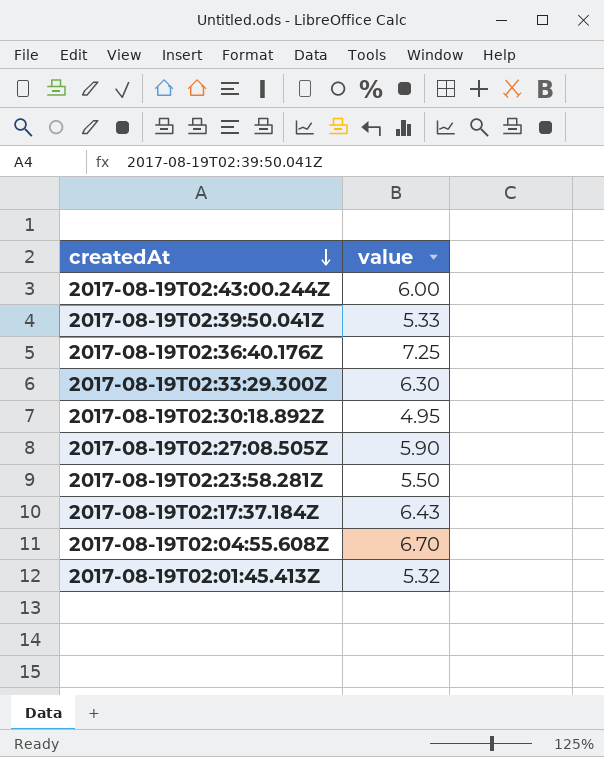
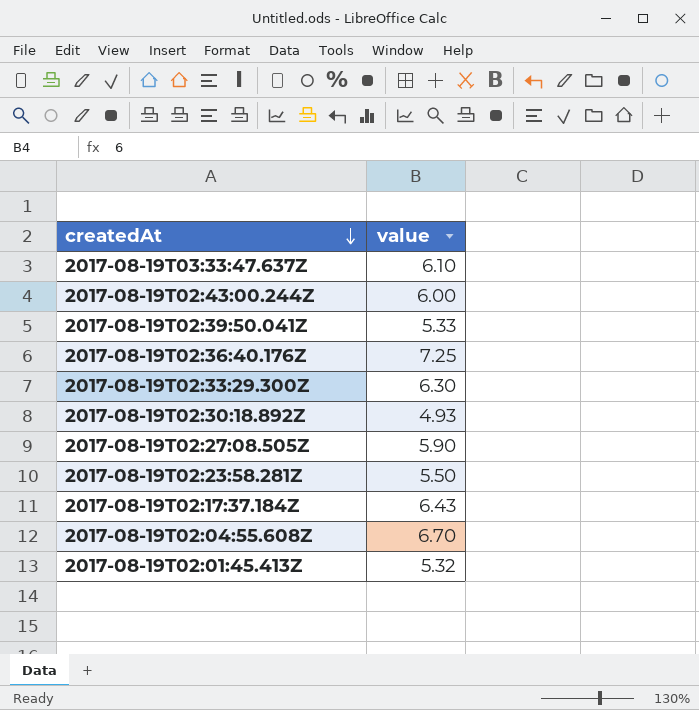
row 2017-08-19T03:33:47.637Z: none -> 6.10
2017-08-19T02:30:18.892Z | value: 4.95 -> 4.93

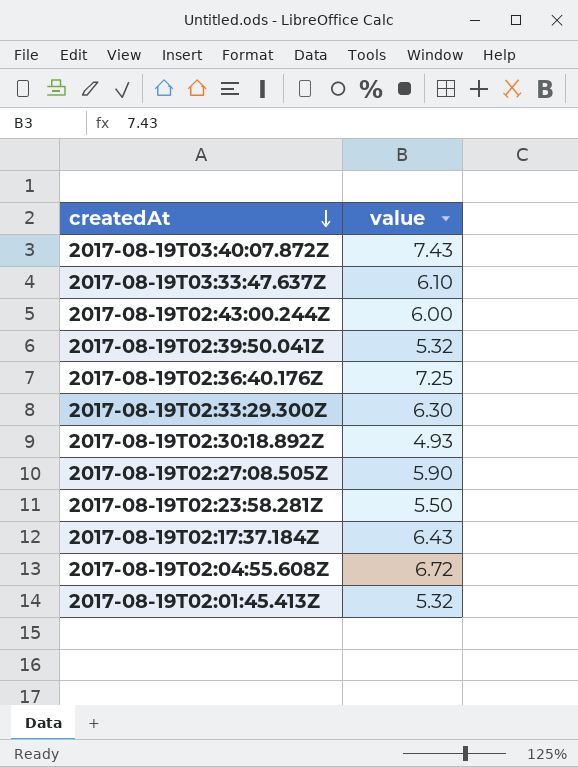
row 2017-08-19T03:40:07.872Z: none -> 7.43
2017-08-19T02:39:50.041Z | value: 5.33 -> 5.32
2017-08-19T02:04:55.608Z | value: 6.70 -> 6.72

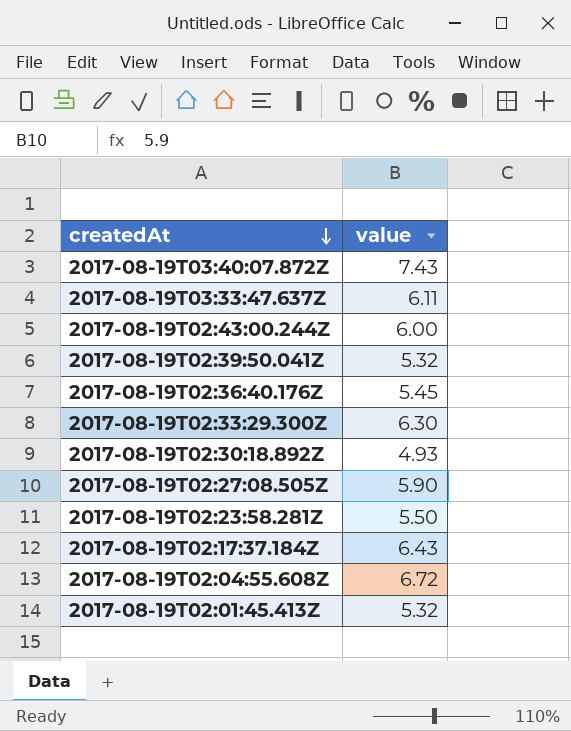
2017-08-19T03:33:47.637Z | value: 6.10 -> 6.11
2017-08-19T02:36:40.176Z | value: 7.25 -> 5.45

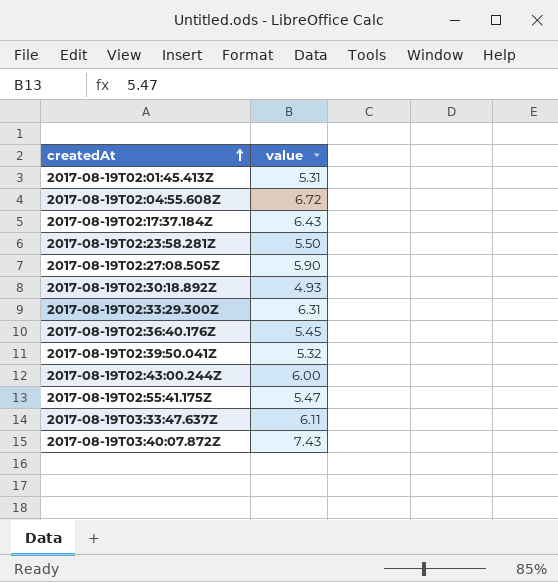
row order: createdAt descending -> createdAt ascending
2017-08-19T02:01:45.413Z | value: 5.32 -> 5.31
2017-08-19T02:33:29.300Z | value: 6.30 -> 6.31
row 2017-08-19T02:55:41.175Z: none -> 5.47

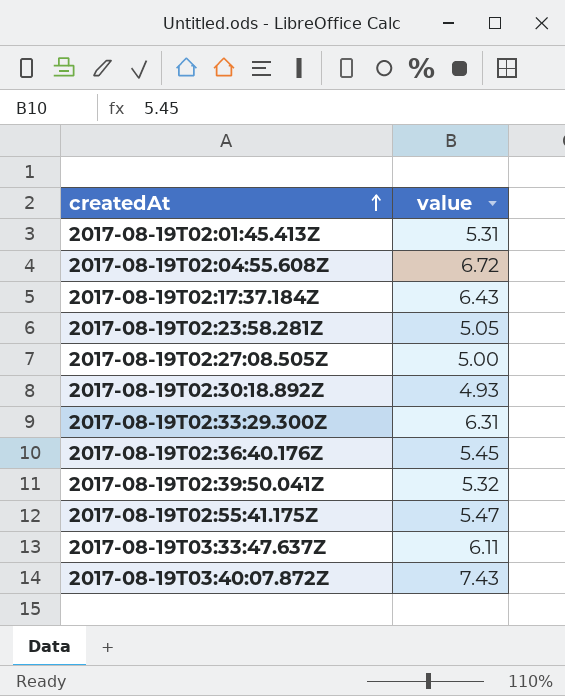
row 2017-08-19T02:43:00.244Z: 6.00 -> none
2017-08-19T02:23:58.281Z | value: 5.50 -> 5.05
2017-08-19T02:27:08.505Z | value: 5.90 -> 5.00

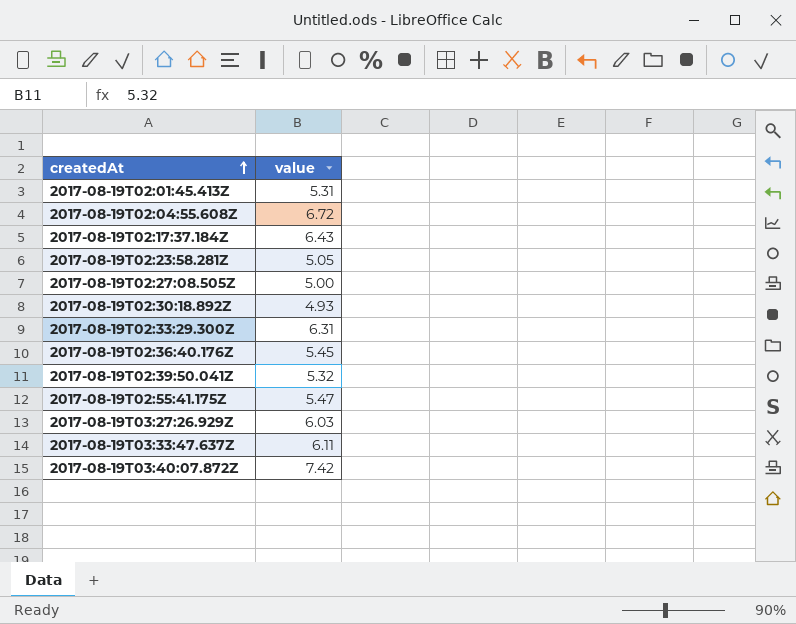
row 2017-08-19T03:27:26.929Z: none -> 6.03
2017-08-19T03:40:07.872Z | value: 7.43 -> 7.42

